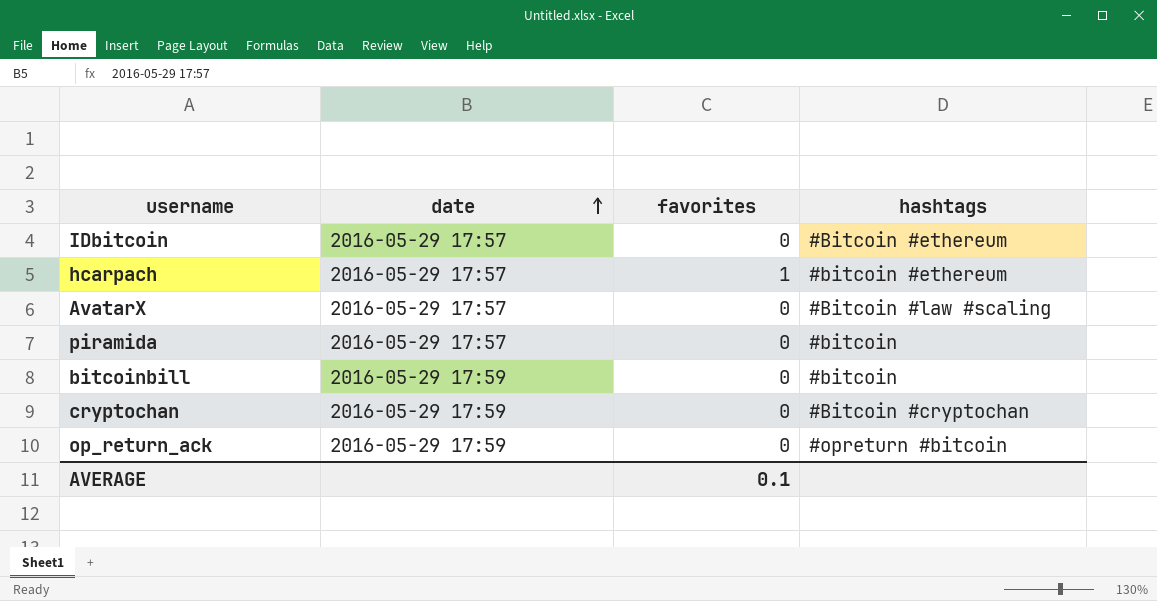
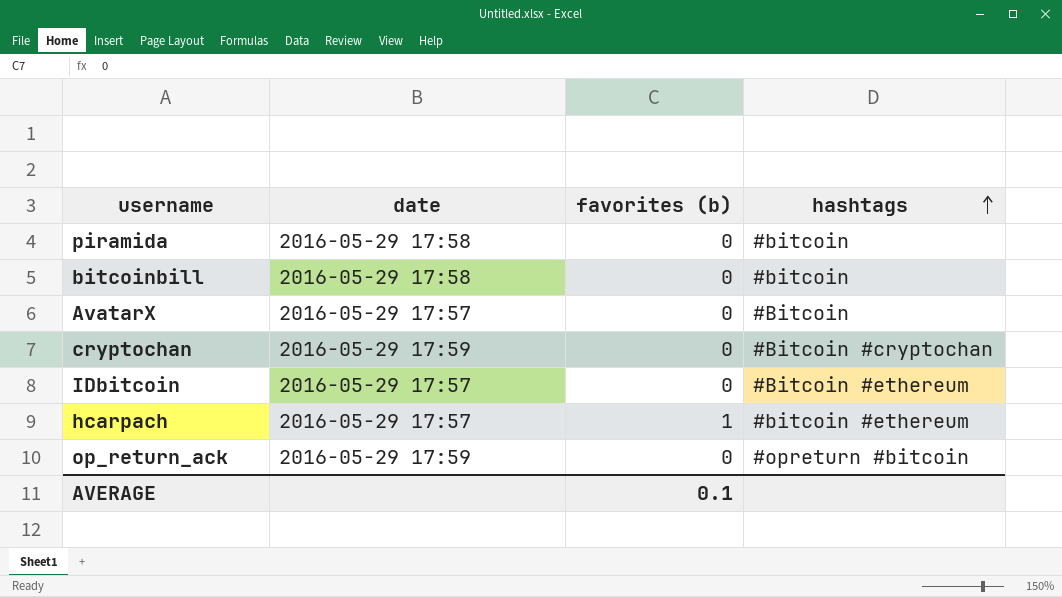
row order: date ascending -> hashtags ascending
column name: favorites -> favorites (b)
piramida | date: 2016-05-29 17:57 -> 2016-05-29 17:58
bitcoinbill | date: 2016-05-29 17:59 -> 2016-05-29 17:58
AvatarX | hashtags: #Bitcoin #law #scaling -> #Bitcoin

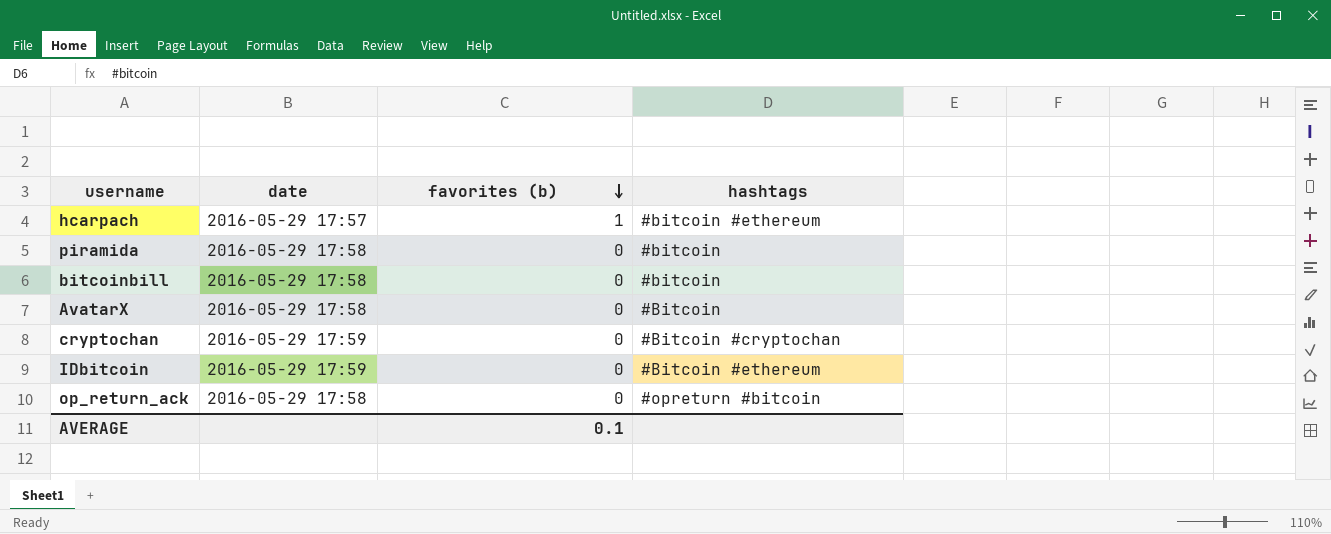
row order: hashtags ascending -> favorites (b) descending
AvatarX | date: 2016-05-29 17:57 -> 2016-05-29 17:58
IDbitcoin | date: 2016-05-29 17:57 -> 2016-05-29 17:59
op_return_ack | date: 2016-05-29 17:59 -> 2016-05-29 17:58

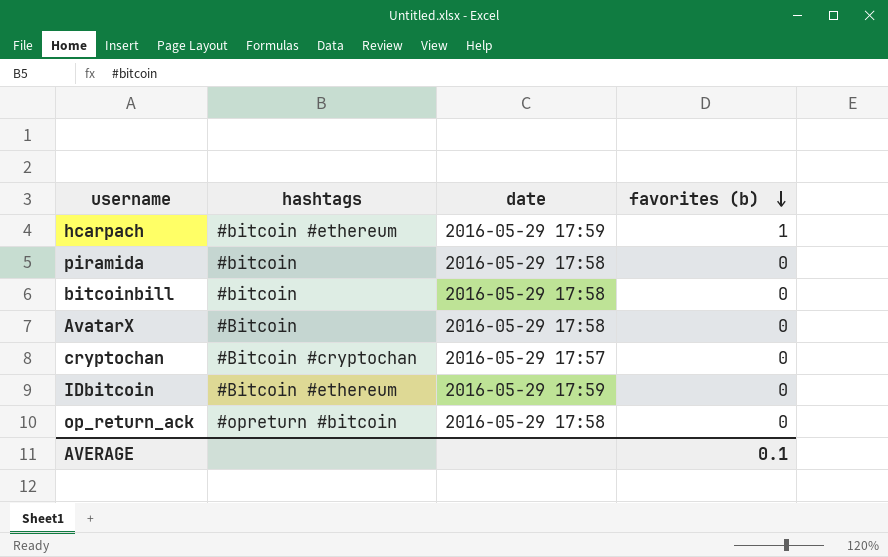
column hashtags | position: 4 -> 2
hcarpach | date: 2016-05-29 17:57 -> 2016-05-29 17:59
cryptochan | date: 2016-05-29 17:59 -> 2016-05-29 17:57

